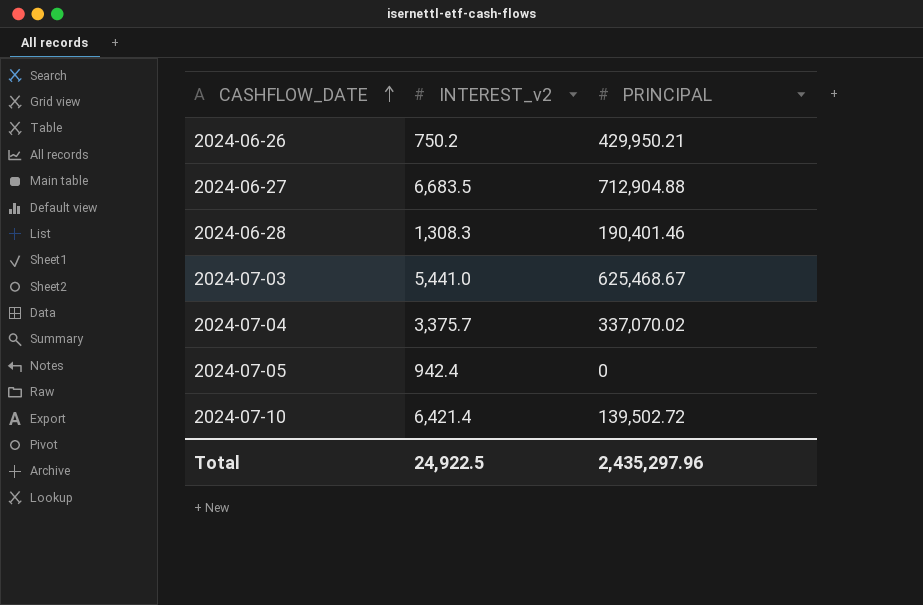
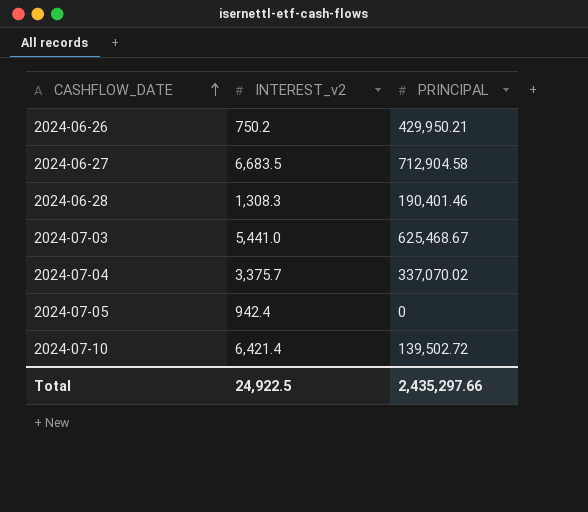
2024-06-27 | PRINCIPAL: 712,904.88 -> 712,904.58
Total | PRINCIPAL: 2,435,297.96 -> 2,435,297.66

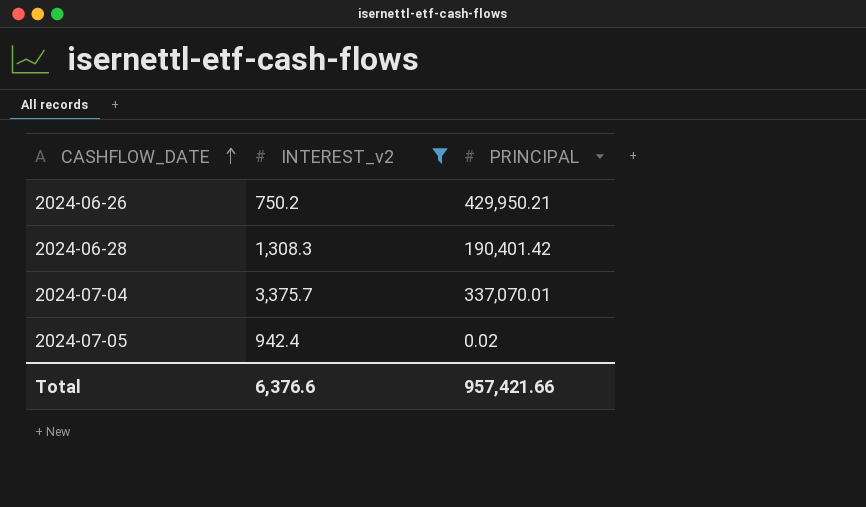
filter: none -> INTEREST_v2 <= 3,375.7
2024-06-28 | PRINCIPAL: 190,401.46 -> 190,401.42
2024-07-04 | PRINCIPAL: 337,070.02 -> 337,070.01
2024-07-05 | PRINCIPAL: 0 -> 0.02
Total | INTEREST_v2: 24,922.5 -> 6,376.6
Total | PRINCIPAL: 2,435,297.66 -> 957,421.66

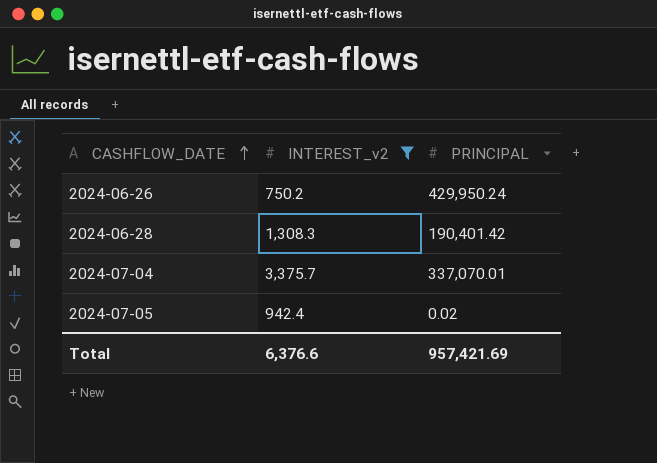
2024-06-26 | PRINCIPAL: 429,950.21 -> 429,950.24
Total | PRINCIPAL: 957,421.66 -> 957,421.69

